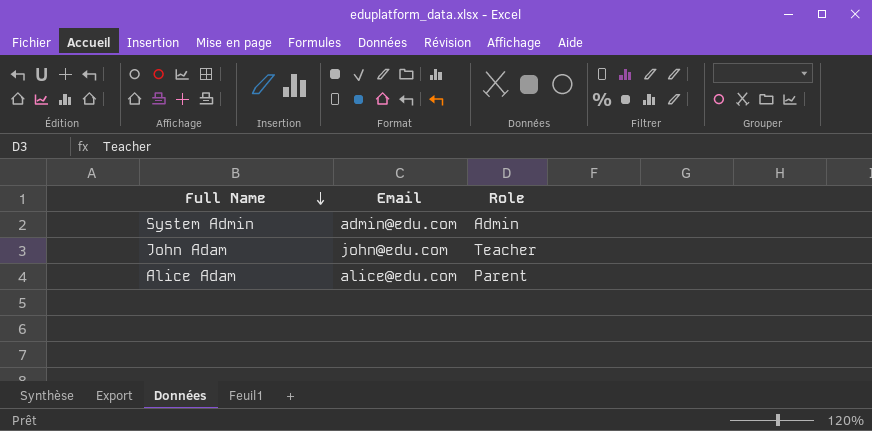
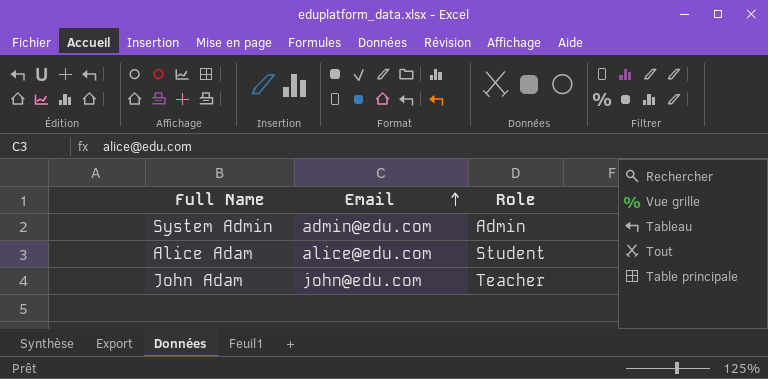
row order: Full Name descending -> Email ascending
Alice Adam | Role: Parent -> Student

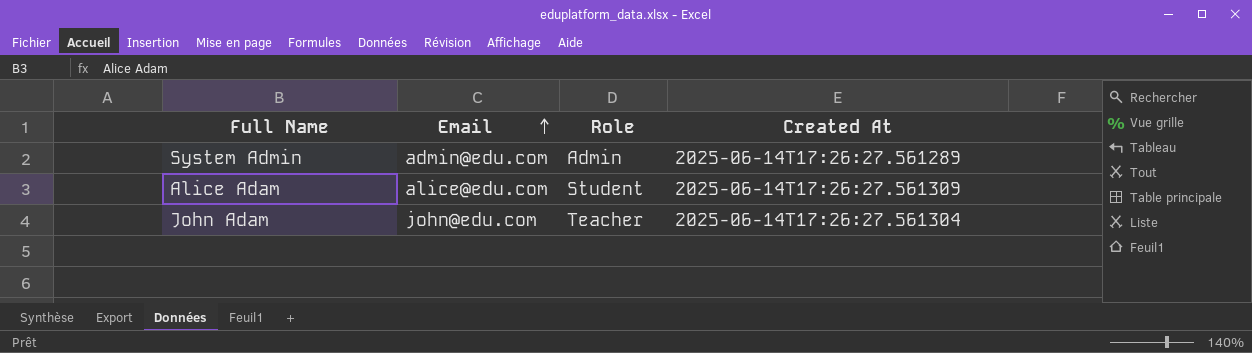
column Created At | position: none -> 4

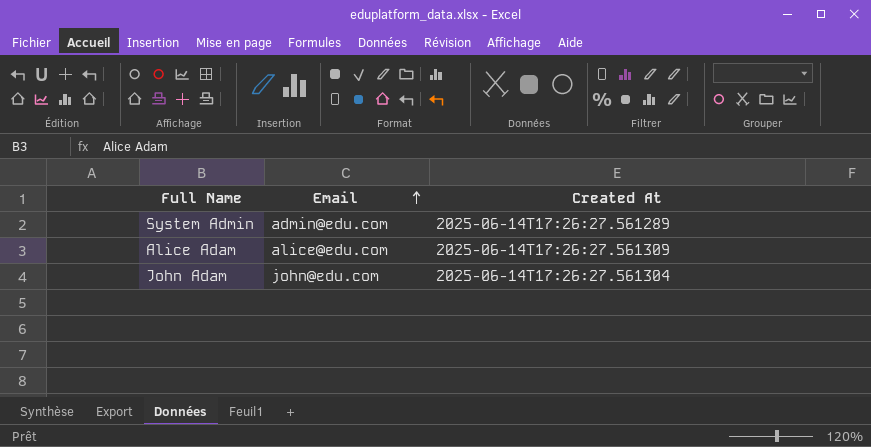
column Role | position: 3 -> none

